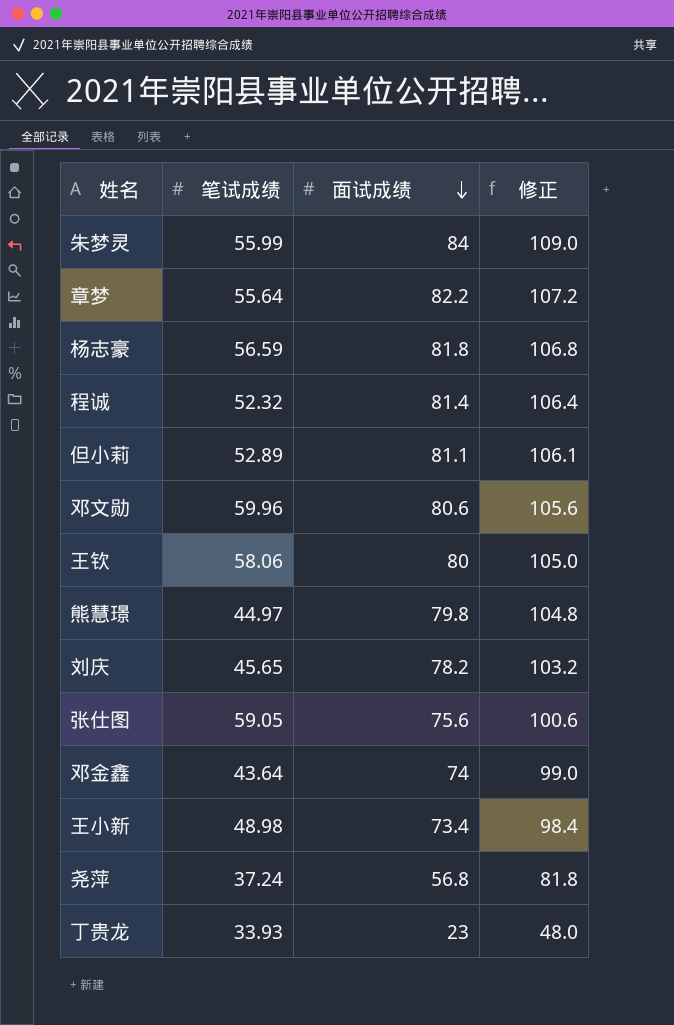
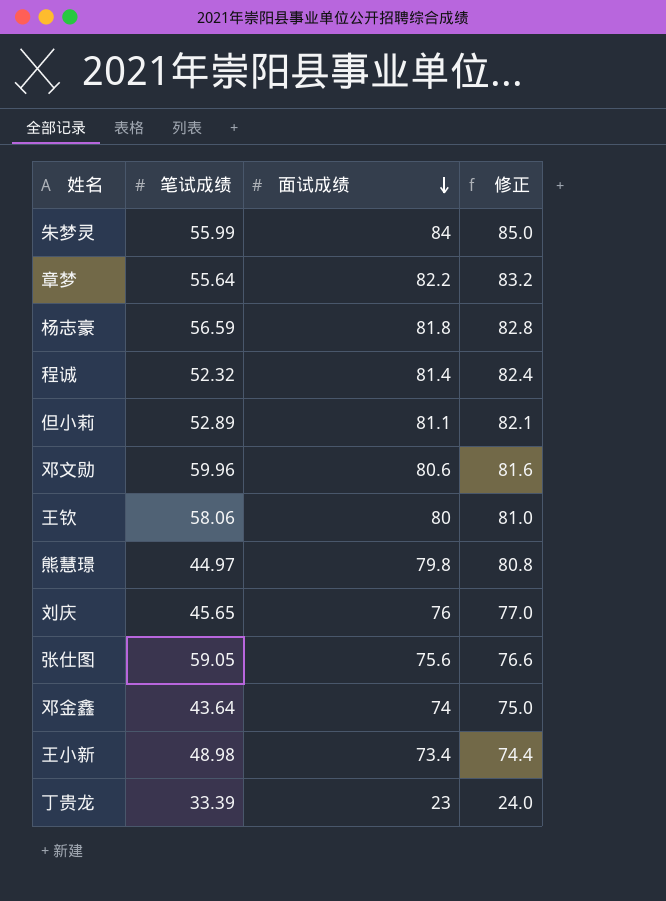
column 修正 | formula: [面试成绩] + 25 -> [面试成绩] + 1
row 尧萍: 37.24 | 56.8 | 81.8 -> none
刘庆 | 面试成绩: 78.2 -> 76
丁贵龙 | 笔试成绩: 33.93 -> 33.39

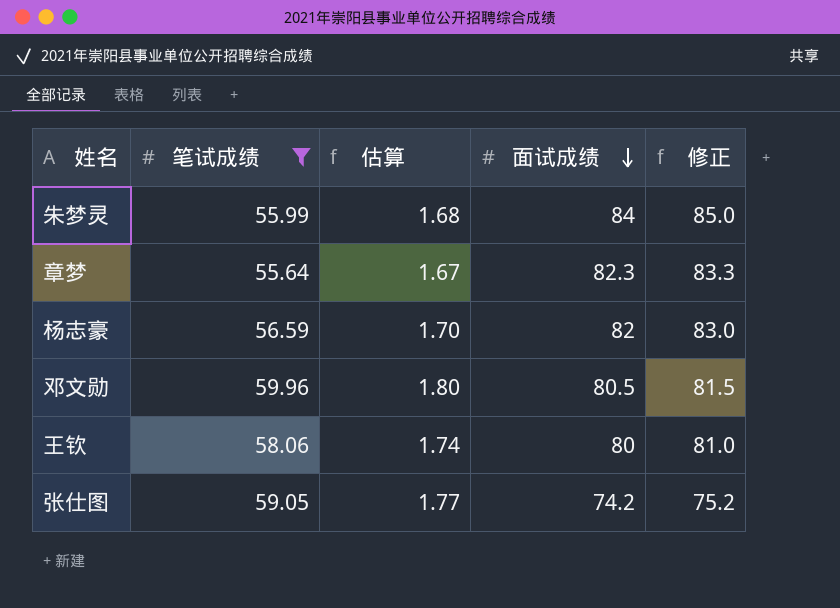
filter: none -> 笔试成绩 >= 55.64
column 估算 | formula: none -> [笔试成绩] * 0.03
章梦 | 面试成绩: 82.2 -> 82.3
章梦 | 修正: 83.2 -> 83.3
杨志豪 | 面试成绩: 81.8 -> 82
杨志豪 | 修正: 82.8 -> 83.0
邓文勋 | 面试成绩: 80.6 -> 80.5
邓文勋 | 修正: 81.6 -> 81.5
张仕图 | 面试成绩: 75.6 -> 74.2
张仕图 | 修正: 76.6 -> 75.2

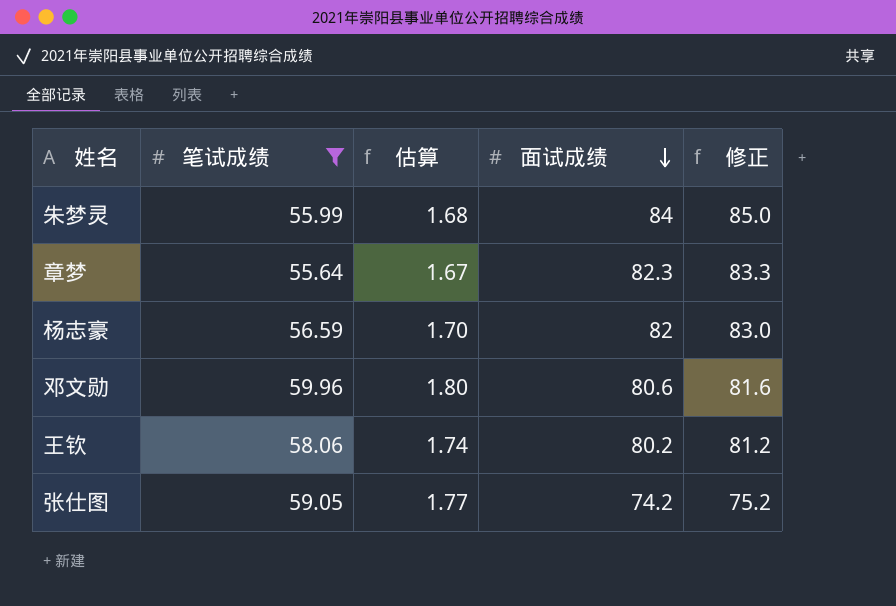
邓文勋 | 面试成绩: 80.5 -> 80.6
邓文勋 | 修正: 81.5 -> 81.6
王钦 | 面试成绩: 80 -> 80.2
王钦 | 修正: 81.0 -> 81.2

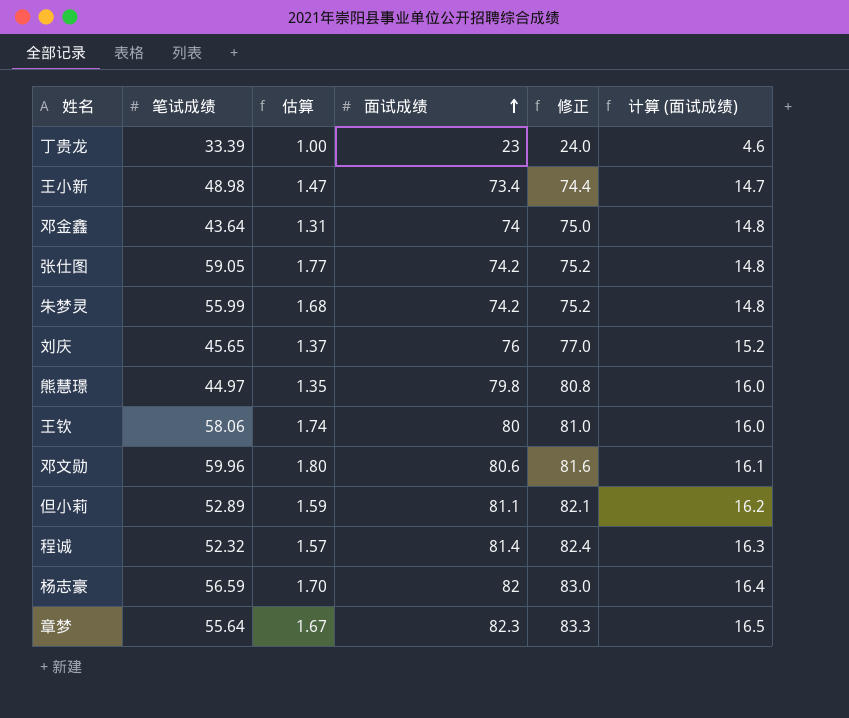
filter: 笔试成绩 >= 55.64 -> none
row order: 面试成绩 descending -> 面试成绩 ascending
column 计算 (面试成绩) | formula: none -> [面试成绩] * 0.2
朱梦灵 | 面试成绩: 84 -> 74.2
朱梦灵 | 修正: 85.0 -> 75.2
王钦 | 面试成绩: 80.2 -> 80
王钦 | 修正: 81.2 -> 81.0

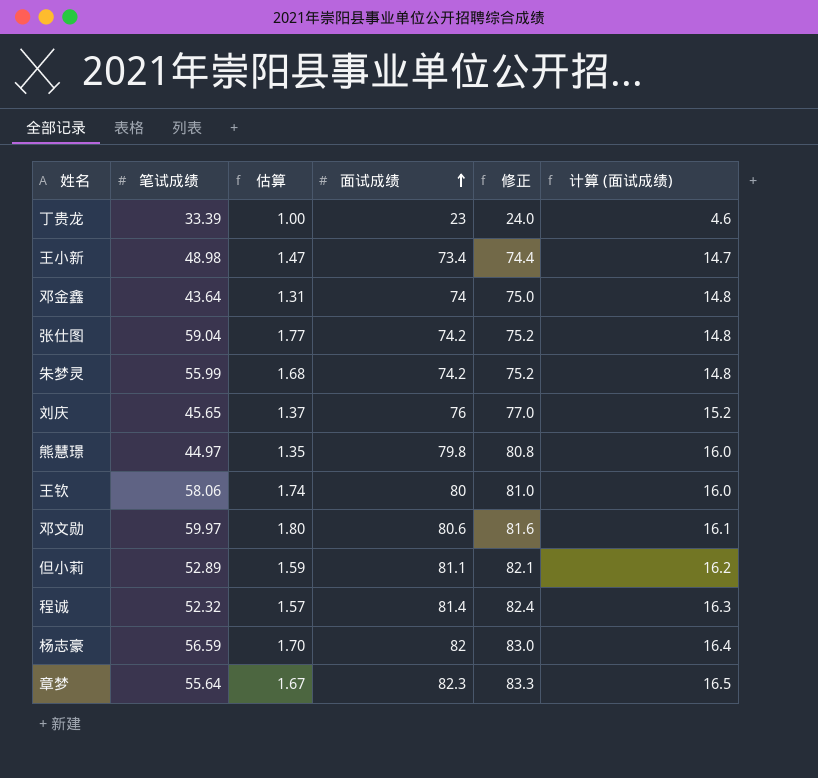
张仕图 | 笔试成绩: 59.05 -> 59.04
邓文勋 | 笔试成绩: 59.96 -> 59.97

